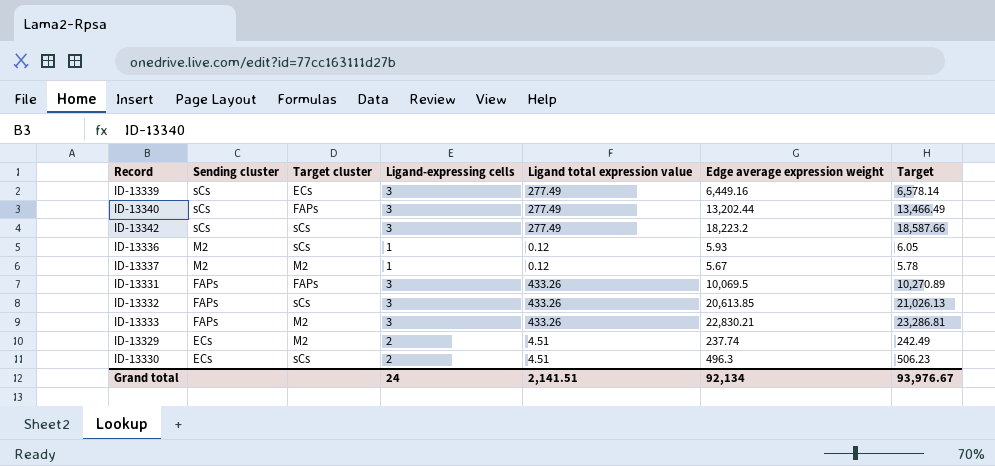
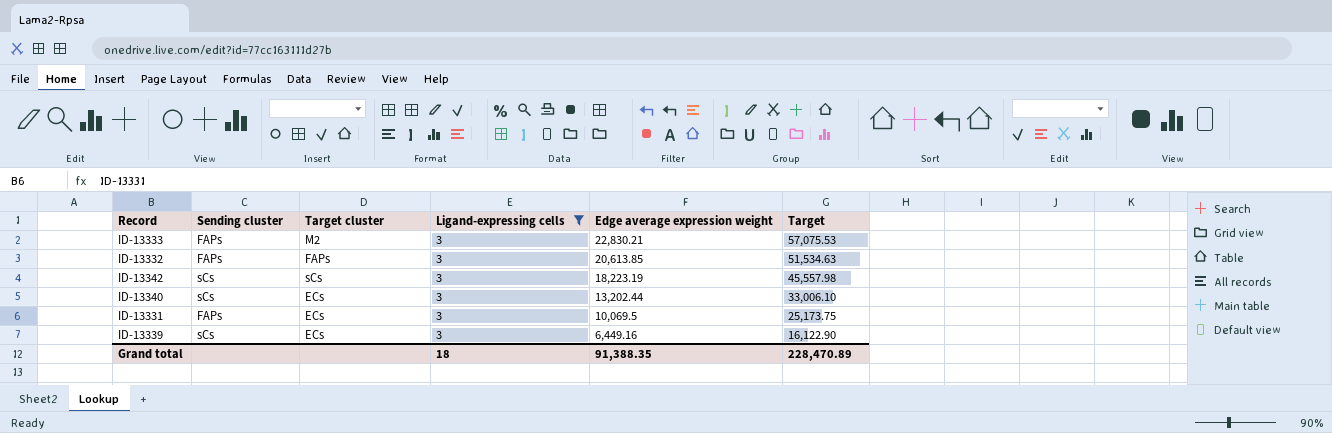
filter: none -> Ligand-expressing cells = 3
row order: Sending cluster descending -> Edge average expression weight descending
column Ligand total expression value | position: 5 -> none
column Target | formula: [Edge average expression weight] * 1.02 -> [Edge average expression weight] * 2.5
ID-13332 | Target cluster: sCs -> FAPs
ID-13342 | Edge average expression weight: 18,223.2 -> 18,223.19
ID-13340 | Target cluster: FAPs -> ECs
ID-13331 | Target cluster: FAPs -> ECs
Grand total | Ligand-expressing cells: 24 -> 18
Grand total | Edge average expression weight: 92,134 -> 91,388.35
Grand total | Target: 93,976.67 -> 228,470.89

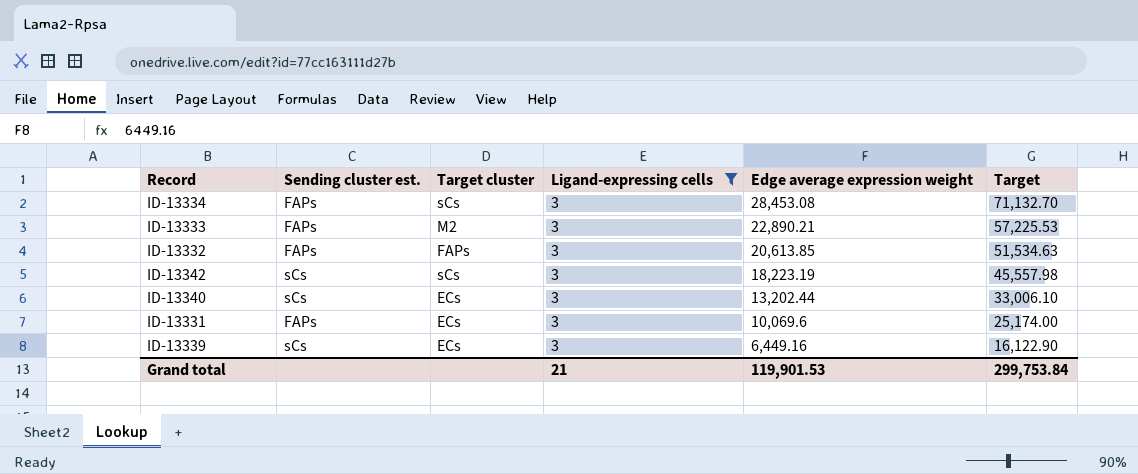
column name: Sending cluster -> Sending cluster est.
row ID-13334: none -> FAPs | sCs | 3 | 28,453.08 | 71,132.70
ID-13333 | Edge average expression weight: 22,830.21 -> 22,890.21
ID-13333 | Target: 57,075.53 -> 57,225.53
ID-13331 | Edge average expression weight: 10,069.5 -> 10,069.6
ID-13331 | Target: 25,173.75 -> 25,174.00
Grand total | Ligand-expressing cells: 18 -> 21
Grand total | Edge average expression weight: 91,388.35 -> 119,901.53
Grand total | Target: 228,470.89 -> 299,753.84

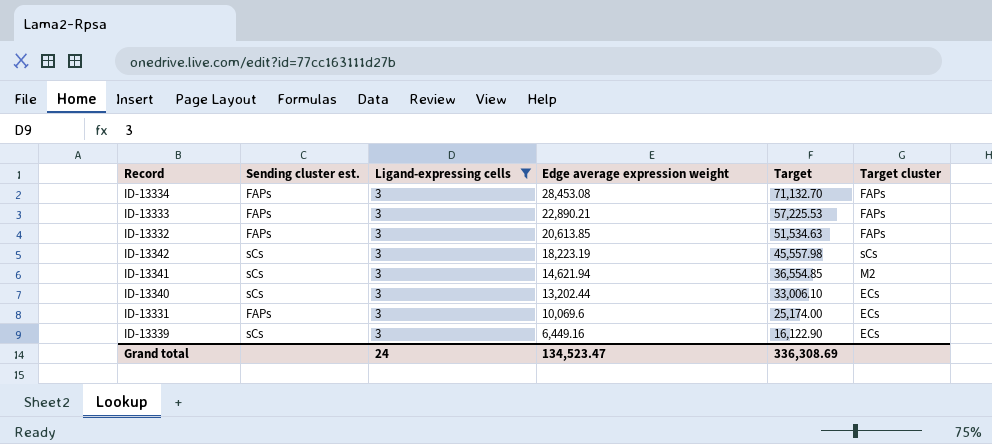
column Target cluster | position: 3 -> 6
ID-13334 | Target cluster: sCs -> FAPs
ID-13333 | Target cluster: M2 -> FAPs
row ID-13341: none -> sCs | 3 | 14,621.94 | 36,554.85 | M2
Grand total | Ligand-expressing cells: 21 -> 24
Grand total | Edge average expression weight: 119,901.53 -> 134,523.47
Grand total | Target: 299,753.84 -> 336,308.69

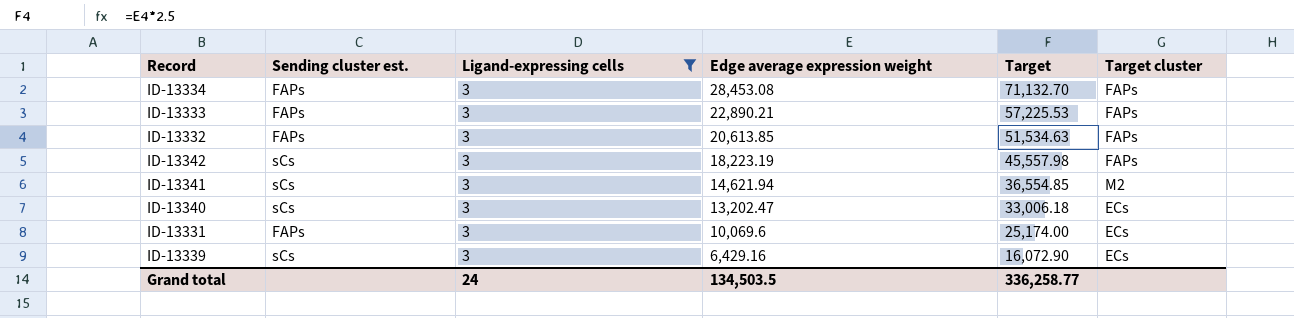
ID-13342 | Target cluster: sCs -> FAPs
ID-13340 | Edge average expression weight: 13,202.44 -> 13,202.47
ID-13340 | Target: 33,006.10 -> 33,006.18
ID-13339 | Edge average expression weight: 6,449.16 -> 6,429.16
ID-13339 | Target: 16,122.90 -> 16,072.90
Grand total | Edge average expression weight: 134,523.47 -> 134,503.5
Grand total | Target: 336,308.69 -> 336,258.77

